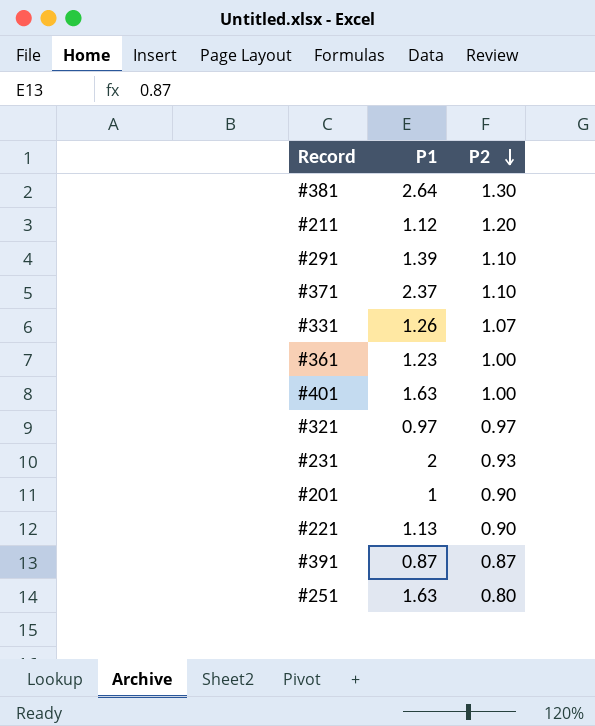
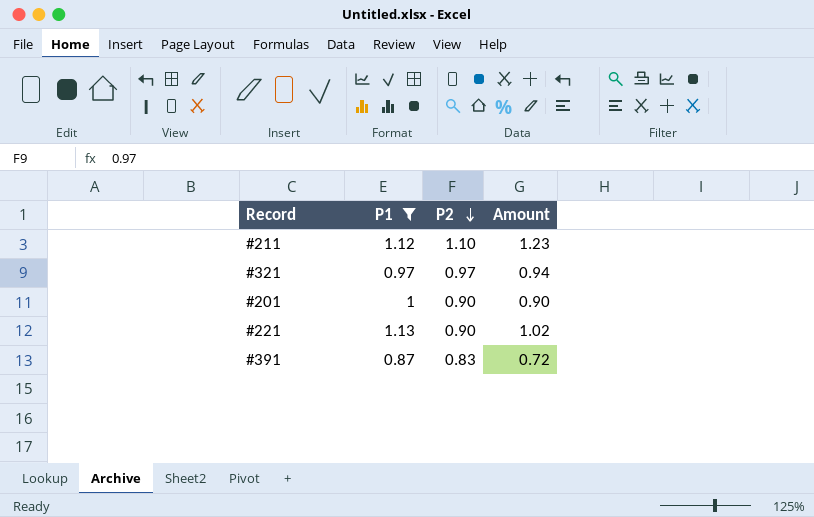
filter: none -> P1 <= 1.13
column Amount | formula: none -> [P1] * [P2]
#211 | P2: 1.20 -> 1.10
#391 | P2: 0.87 -> 0.83

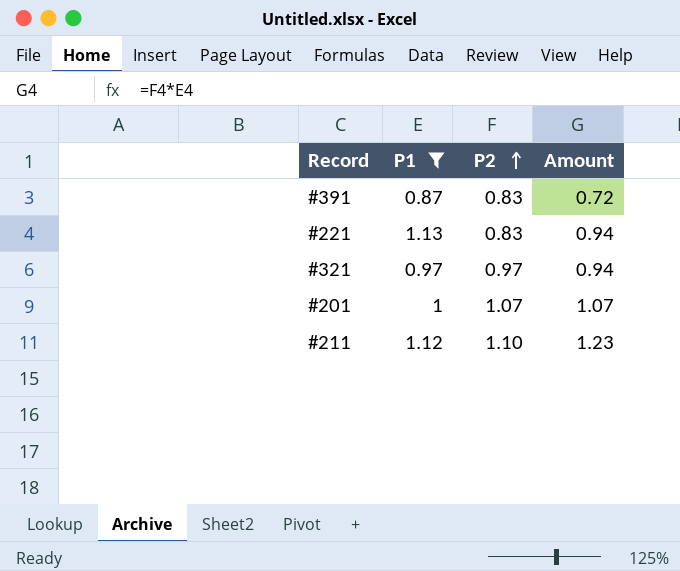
row order: P2 descending -> P2 ascending
#221 | P2: 0.90 -> 0.83
#221 | Amount: 1.02 -> 0.94
#201 | P2: 0.90 -> 1.07
#201 | Amount: 0.90 -> 1.07

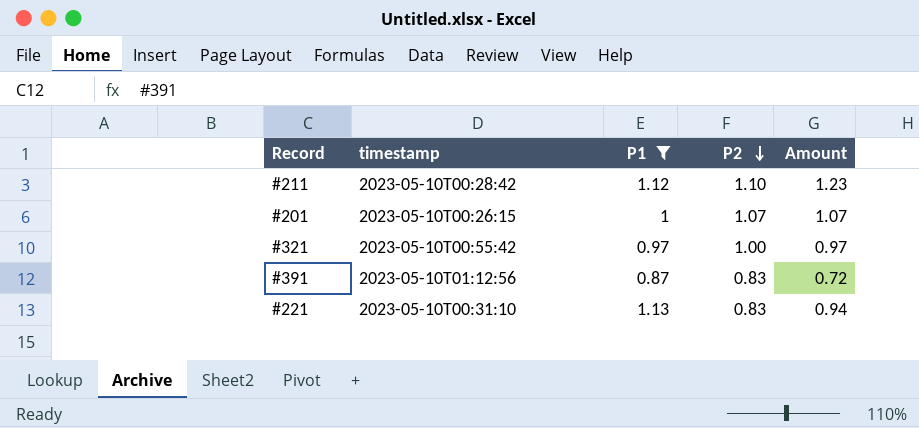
row order: P2 ascending -> P2 descending
column timestamp | position: none -> 2
#321 | P2: 0.97 -> 1.00
#321 | Amount: 0.94 -> 0.97

